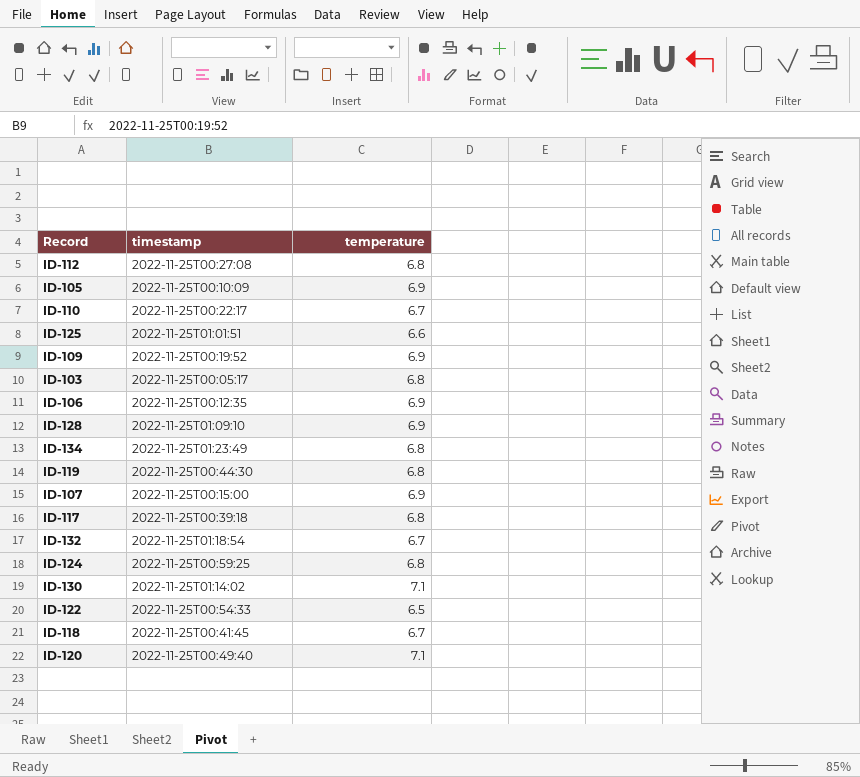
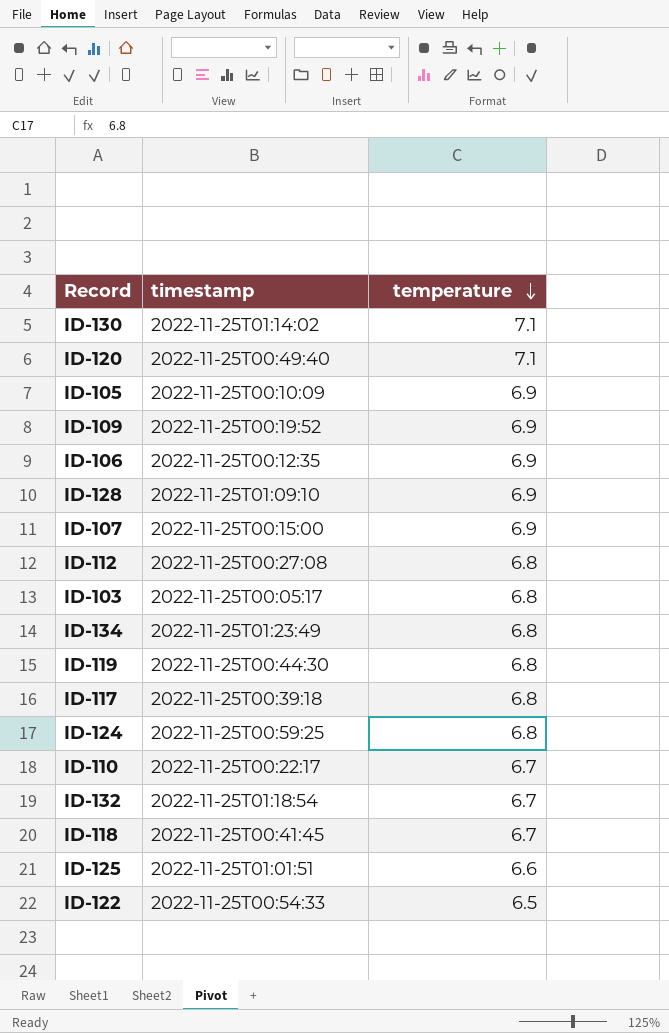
row order: none -> temperature descending

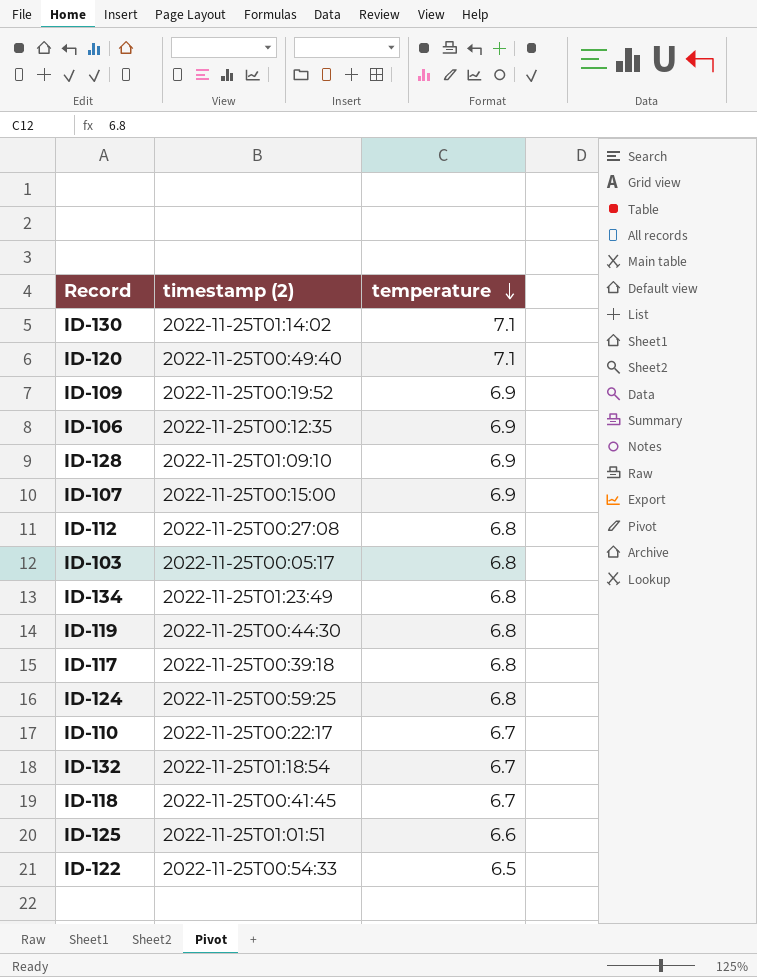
column name: timestamp -> timestamp (2)
row ID-105: 2022-11-25T00:10:09 | 6.9 -> none

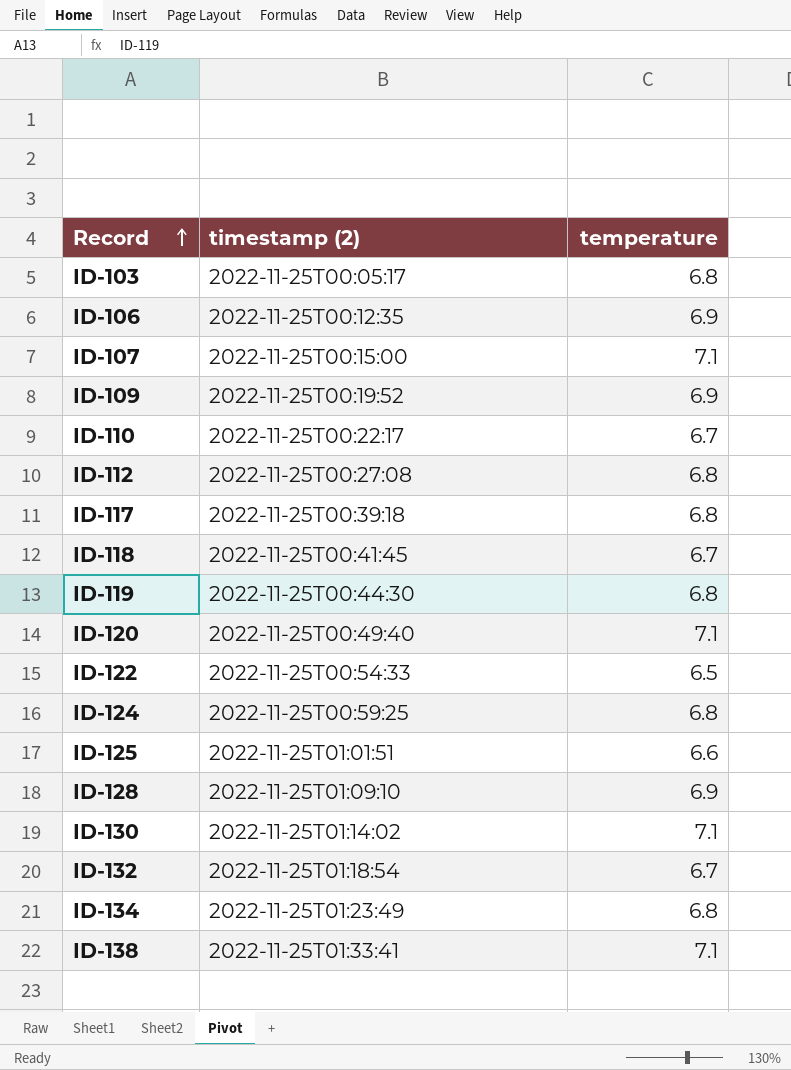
row order: temperature descending -> Record ascending
ID-107 | temperature: 6.9 -> 7.1
row ID-138: none -> 2022-11-25T01:33:41 | 7.1

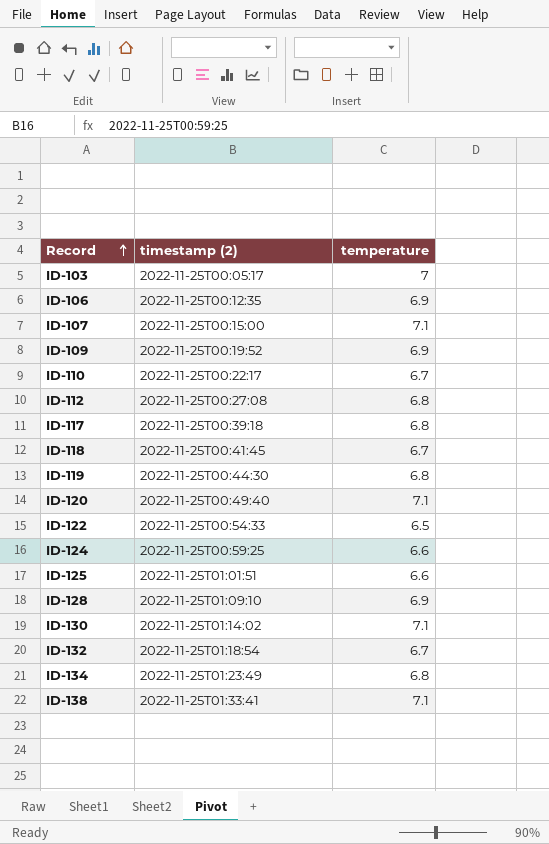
ID-103 | temperature: 6.8 -> 7
ID-124 | temperature: 6.8 -> 6.6

